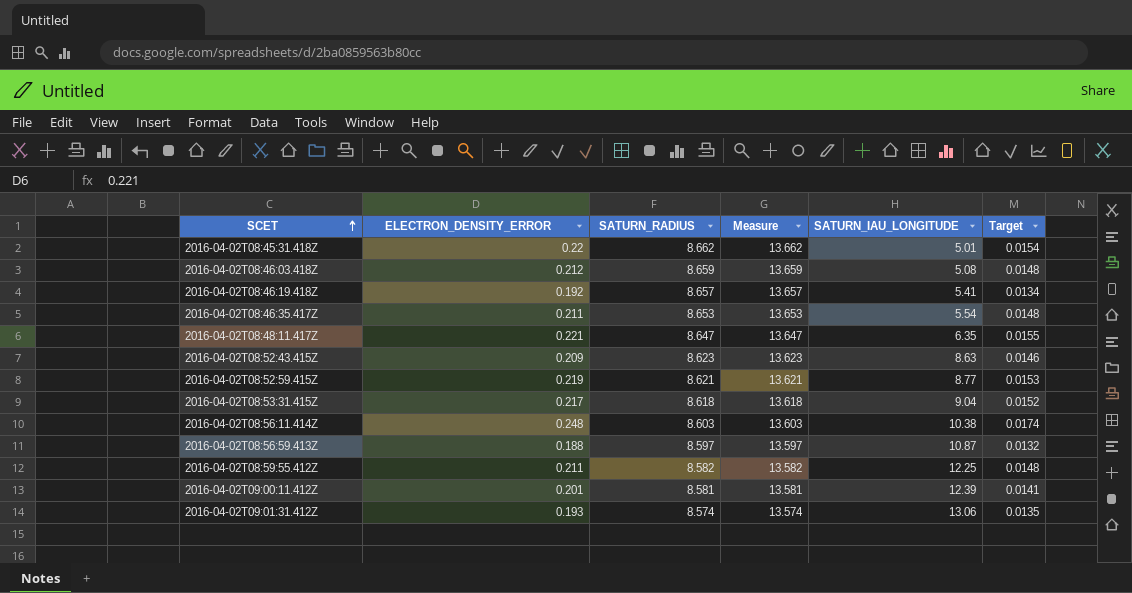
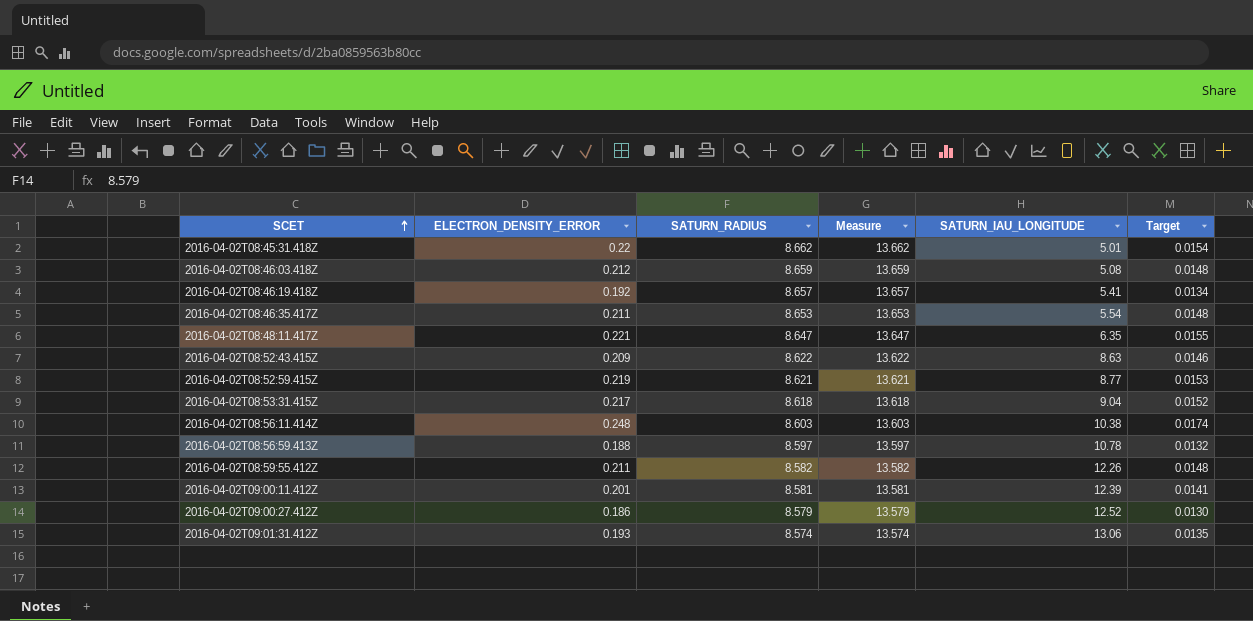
2016-04-02T08:52:43.415Z | SATURN_RADIUS: 8.623 -> 8.622
2016-04-02T08:52:43.415Z | Measure: 13.623 -> 13.622
2016-04-02T08:56:59.413Z | SATURN_IAU_LONGITUDE: 10.87 -> 10.78
2016-04-02T08:59:55.412Z | SATURN_IAU_LONGITUDE: 12.25 -> 12.26
row 2016-04-02T09:00:27.412Z: none -> 0.186 | 8.579 | 13.579 | 12.52 | 0.0130

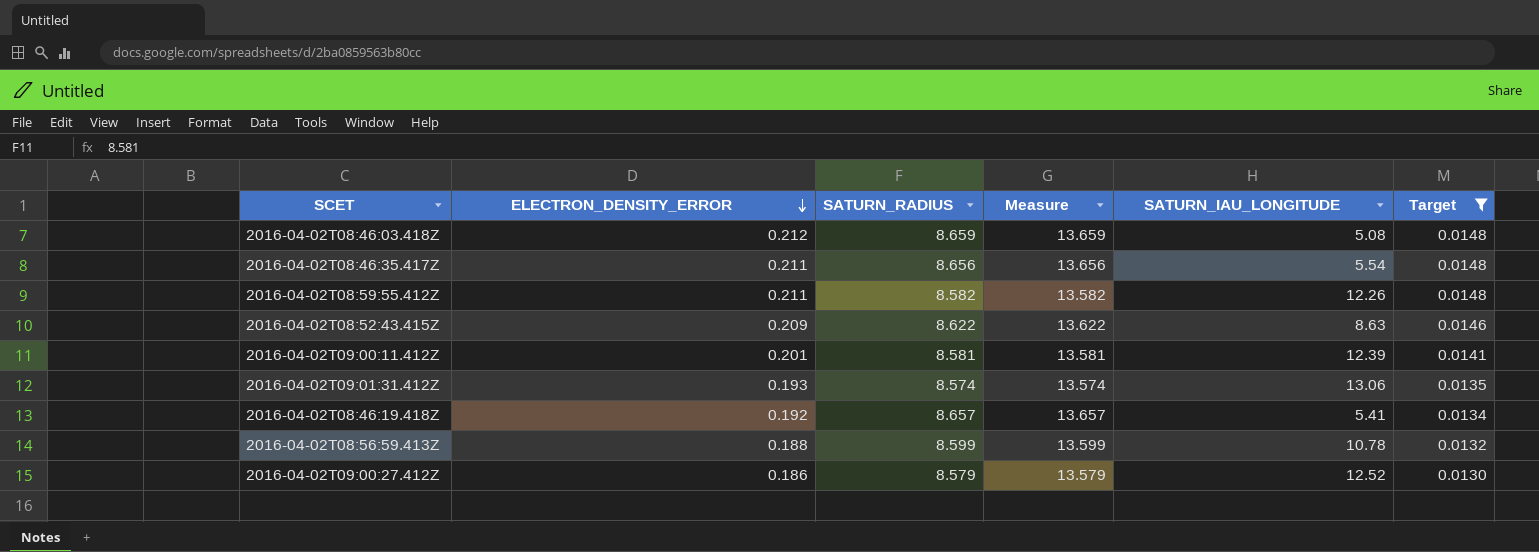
filter: none -> Target <= 0.0148
row order: SCET ascending -> ELECTRON_DENSITY_ERROR descending
2016-04-02T08:46:35.417Z | SATURN_RADIUS: 8.653 -> 8.656
2016-04-02T08:46:35.417Z | Measure: 13.653 -> 13.656
2016-04-02T08:56:59.413Z | SATURN_RADIUS: 8.597 -> 8.599
2016-04-02T08:56:59.413Z | Measure: 13.597 -> 13.599

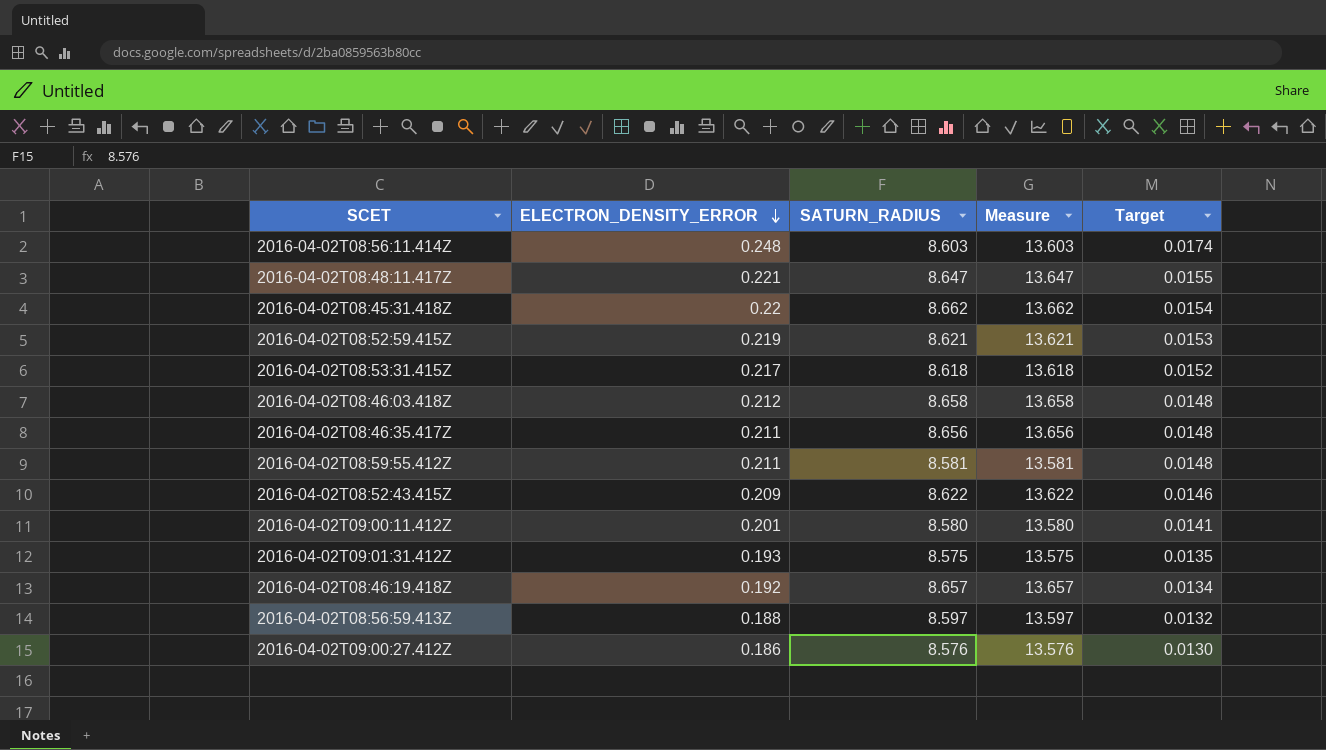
filter: Target <= 0.0148 -> none
column SATURN_IAU_LONGITUDE | position: 5 -> none
2016-04-02T08:46:03.418Z | SATURN_RADIUS: 8.659 -> 8.658
2016-04-02T08:46:03.418Z | Measure: 13.659 -> 13.658
2016-04-02T08:59:55.412Z | SATURN_RADIUS: 8.582 -> 8.581
2016-04-02T08:59:55.412Z | Measure: 13.582 -> 13.581
2016-04-02T09:00:11.412Z | SATURN_RADIUS: 8.581 -> 8.580
2016-04-02T09:00:11.412Z | Measure: 13.581 -> 13.580
2016-04-02T09:01:31.412Z | SATURN_RADIUS: 8.574 -> 8.575
2016-04-02T09:01:31.412Z | Measure: 13.574 -> 13.575
2016-04-02T08:56:59.413Z | SATURN_RADIUS: 8.599 -> 8.597
2016-04-02T08:56:59.413Z | Measure: 13.599 -> 13.597
2016-04-02T09:00:27.412Z | SATURN_RADIUS: 8.579 -> 8.576
2016-04-02T09:00:27.412Z | Measure: 13.579 -> 13.576

